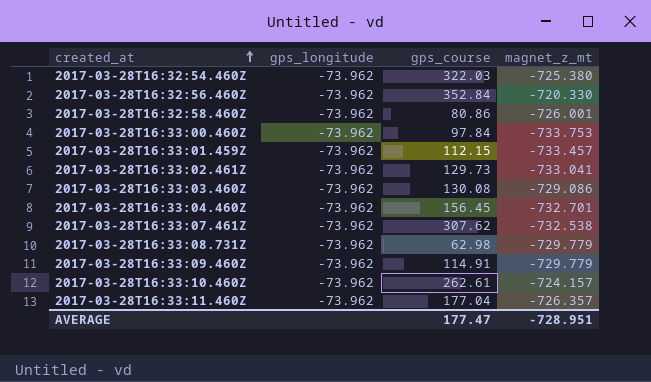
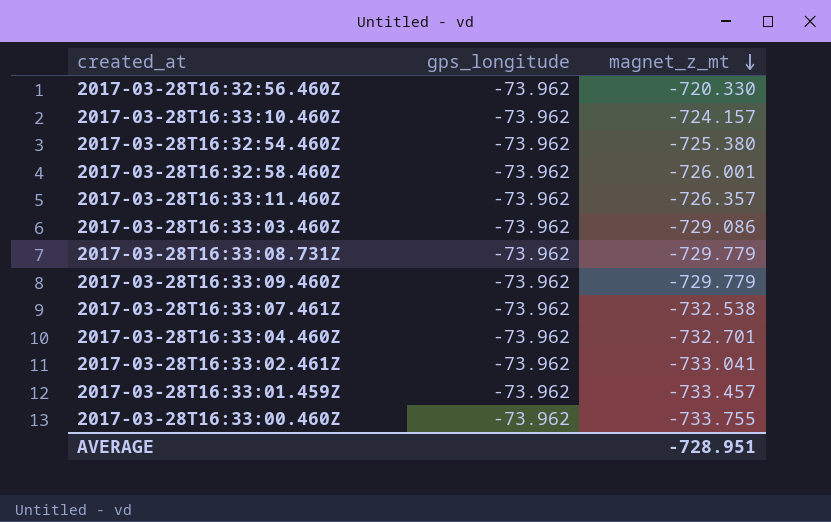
row order: created_at ascending -> magnet_z_mt descending
column gps_course | position: 3 -> none
2017-03-28T16:33:00.460Z | magnet_z_mt: -733.753 -> -733.755

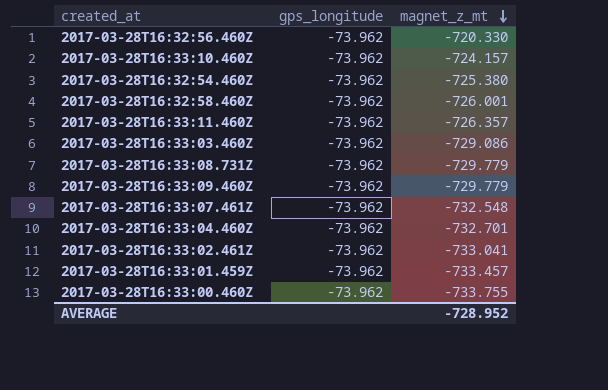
2017-03-28T16:33:07.461Z | magnet_z_mt: -732.538 -> -732.548
AVERAGE | magnet_z_mt: -728.951 -> -728.952

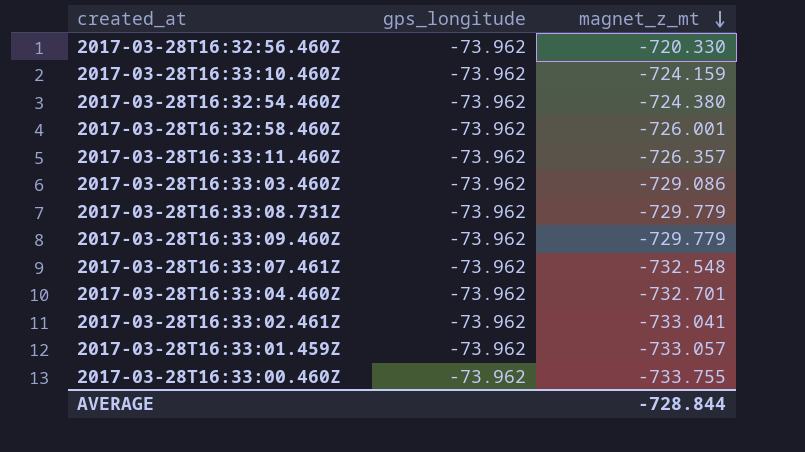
2017-03-28T16:33:10.460Z | magnet_z_mt: -724.157 -> -724.159
2017-03-28T16:32:54.460Z | magnet_z_mt: -725.380 -> -724.380
2017-03-28T16:33:01.459Z | magnet_z_mt: -733.457 -> -733.057
AVERAGE | magnet_z_mt: -728.952 -> -728.844

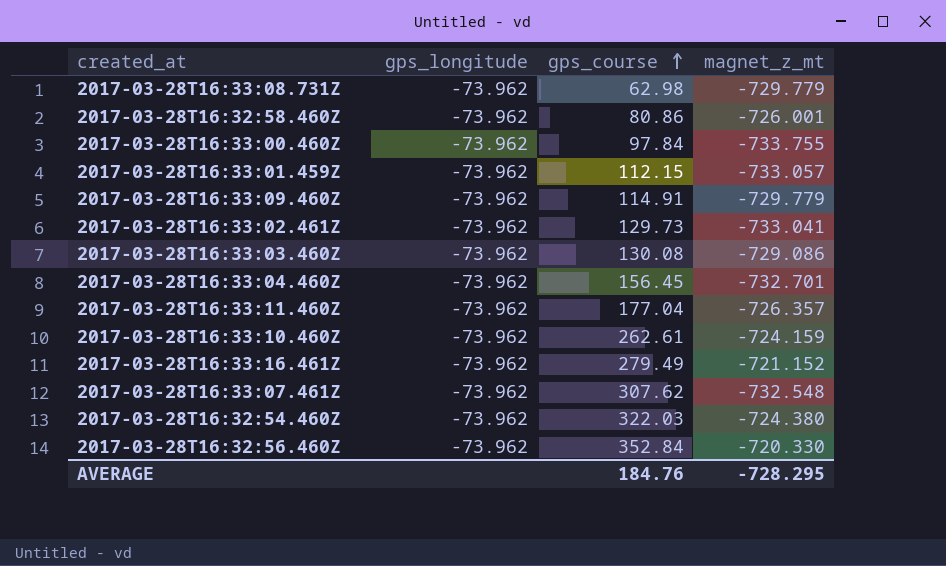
row order: magnet_z_mt descending -> gps_course ascending
column gps_course | position: none -> 3
row 2017-03-28T16:33:16.461Z: none -> -73.962 | 279.49 | -721.152
AVERAGE | magnet_z_mt: -728.844 -> -728.295

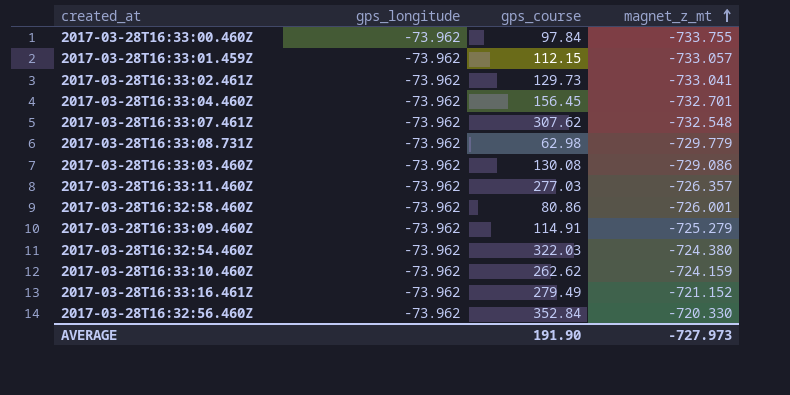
row order: gps_course ascending -> magnet_z_mt ascending
2017-03-28T16:33:11.460Z | gps_course: 177.04 -> 277.03
2017-03-28T16:33:09.460Z | magnet_z_mt: -729.779 -> -725.279
2017-03-28T16:33:10.460Z | gps_course: 262.61 -> 262.62
AVERAGE | gps_course: 184.76 -> 191.90
AVERAGE | magnet_z_mt: -728.295 -> -727.973

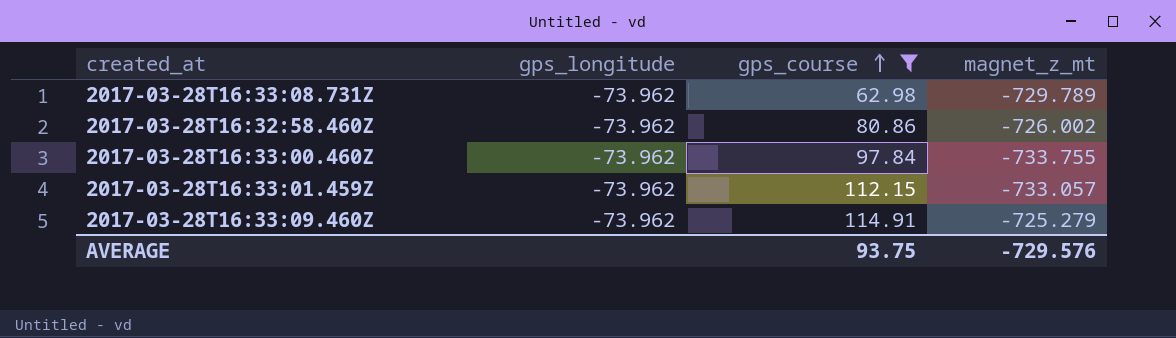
filter: none -> gps_course <= 114.91
row order: magnet_z_mt ascending -> gps_course ascending
2017-03-28T16:33:08.731Z | magnet_z_mt: -729.779 -> -729.789
2017-03-28T16:32:58.460Z | magnet_z_mt: -726.001 -> -726.002
AVERAGE | gps_course: 191.90 -> 93.75
AVERAGE | magnet_z_mt: -727.973 -> -729.576

